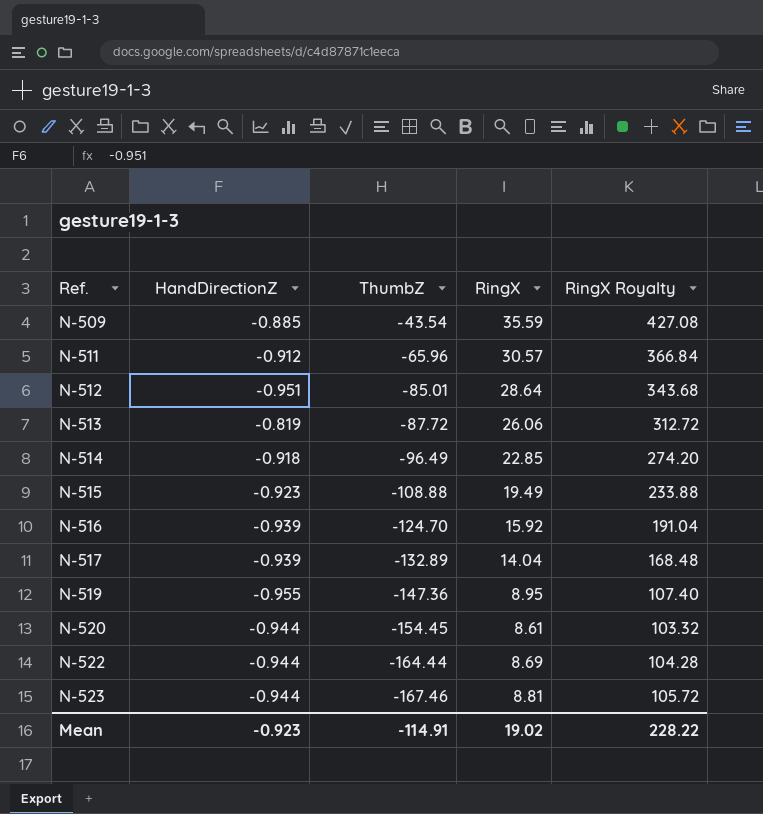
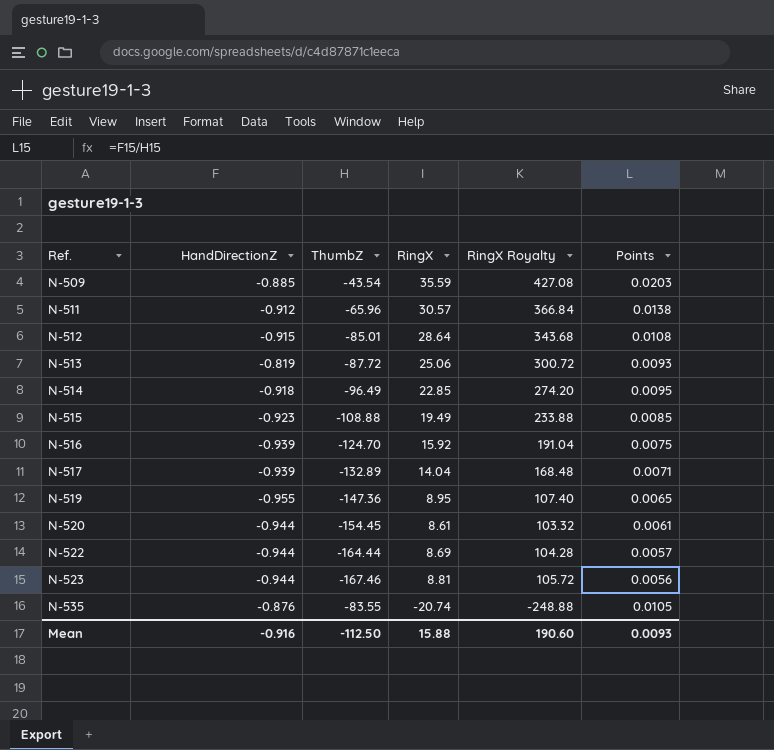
column Points | formula: none -> [HandDirectionZ] / [ThumbZ]
N-512 | HandDirectionZ: -0.951 -> -0.915
N-513 | RingX: 26.06 -> 25.06
N-513 | RingX Royalty: 312.72 -> 300.72
row N-535: none -> -0.876 | -83.55 | -20.74 | -248.88 | 0.0105
Mean | HandDirectionZ: -0.923 -> -0.916
Mean | ThumbZ: -114.91 -> -112.50
Mean | RingX: 19.02 -> 15.88
Mean | RingX Royalty: 228.22 -> 190.60

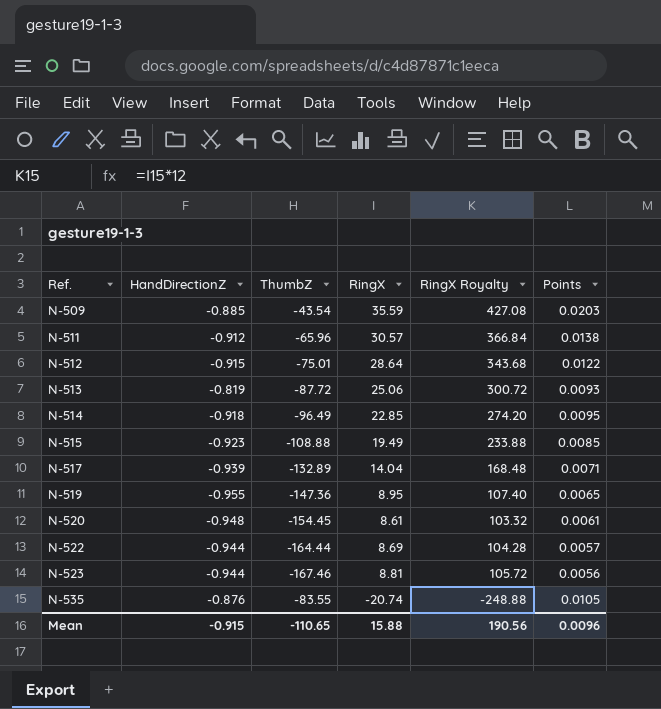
row N-516: -0.939 | -124.70 | 15.92 | 191.04 | 0.0075 -> none
N-512 | ThumbZ: -85.01 -> -75.01
N-512 | Points: 0.0108 -> 0.0122
N-520 | HandDirectionZ: -0.944 -> -0.948
Mean | HandDirectionZ: -0.916 -> -0.915
Mean | ThumbZ: -112.50 -> -110.65
Mean | RingX Royalty: 190.60 -> 190.56
Mean | Points: 0.0093 -> 0.0096

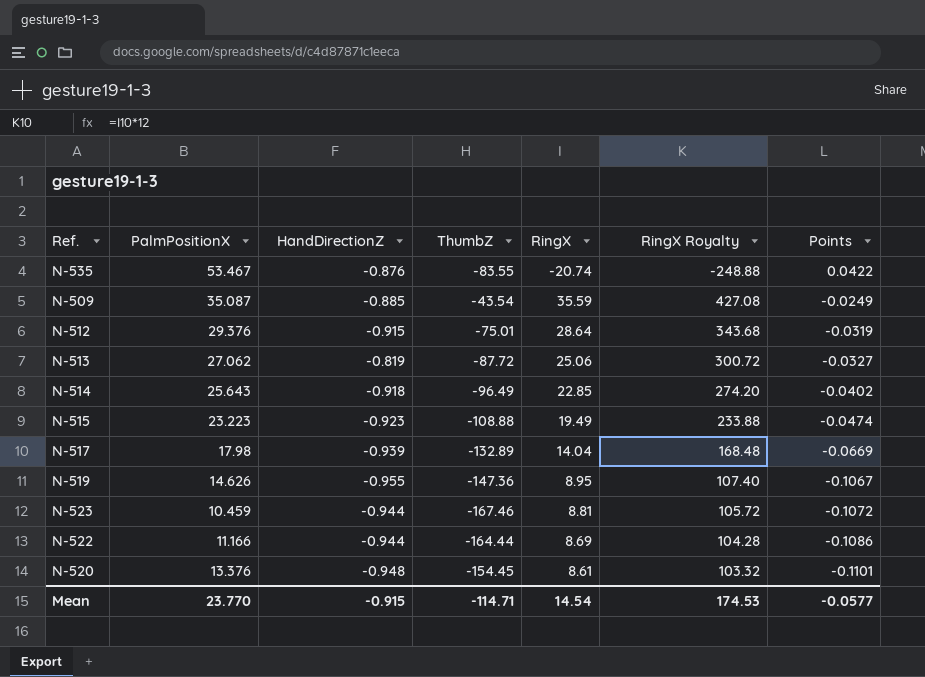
row order: Ref. ascending -> Points descending
column PalmPositionX | position: none -> 2
column Points | formula: [HandDirectionZ] / [ThumbZ] -> [HandDirectionZ] / [RingX]
row N-511: -0.912 | -65.96 | 30.57 | 366.84 | 0.0138 -> none
Mean | ThumbZ: -110.65 -> -114.71
Mean | RingX: 15.88 -> 14.54
Mean | RingX Royalty: 190.56 -> 174.53
Mean | Points: 0.0096 -> -0.0577

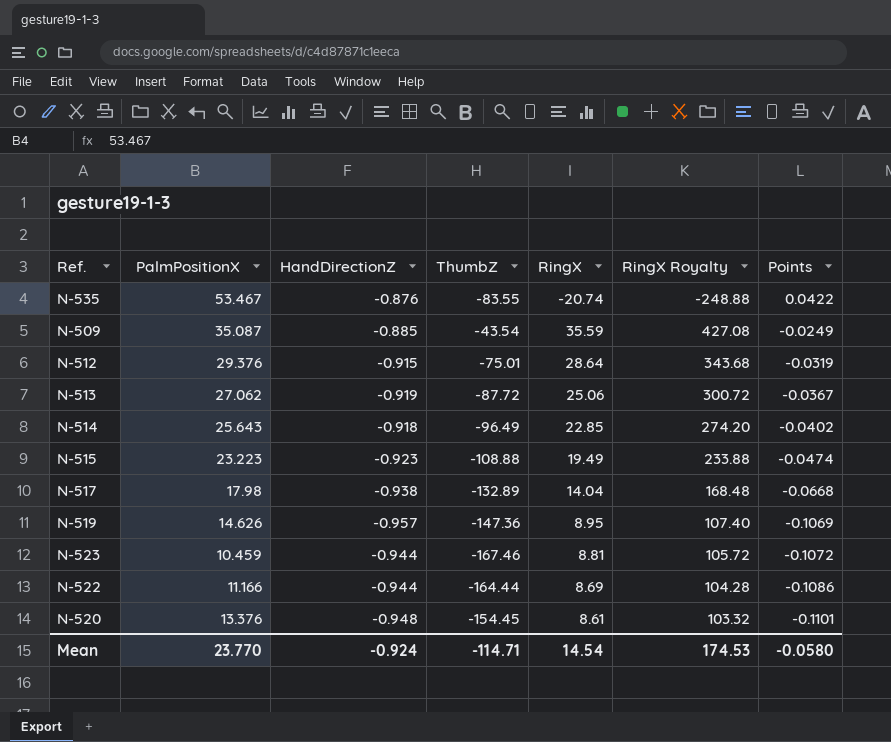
N-513 | HandDirectionZ: -0.819 -> -0.919
N-513 | Points: -0.0327 -> -0.0367
N-517 | HandDirectionZ: -0.939 -> -0.938
N-517 | Points: -0.0669 -> -0.0668
N-519 | HandDirectionZ: -0.955 -> -0.957
N-519 | Points: -0.1067 -> -0.1069
Mean | HandDirectionZ: -0.915 -> -0.924
Mean | Points: -0.0577 -> -0.0580

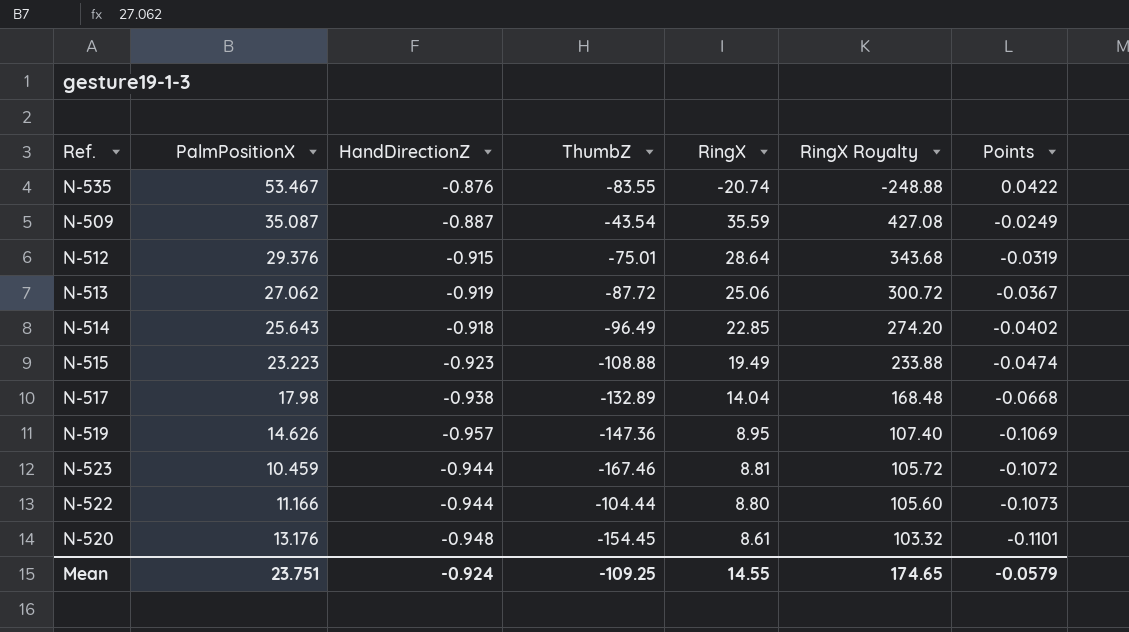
N-509 | HandDirectionZ: -0.885 -> -0.887
N-522 | ThumbZ: -164.44 -> -104.44
N-522 | RingX: 8.69 -> 8.80
N-522 | RingX Royalty: 104.28 -> 105.60
N-522 | Points: -0.1086 -> -0.1073
N-520 | PalmPositionX: 13.376 -> 13.176
Mean | PalmPositionX: 23.770 -> 23.751
Mean | ThumbZ: -114.71 -> -109.25
Mean | RingX: 14.54 -> 14.55
Mean | RingX Royalty: 174.53 -> 174.65
Mean | Points: -0.0580 -> -0.0579

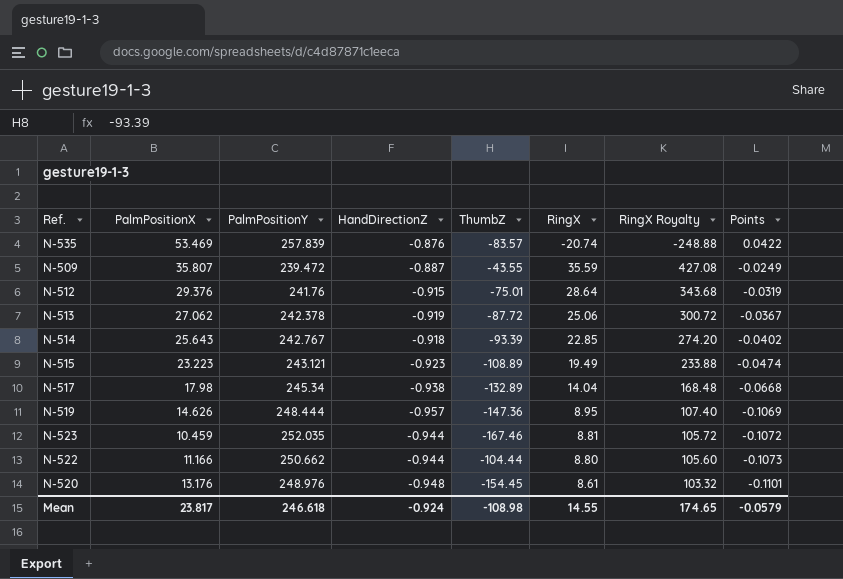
column PalmPositionY | position: none -> 3
N-535 | PalmPositionX: 53.467 -> 53.469
N-535 | ThumbZ: -83.55 -> -83.57
N-509 | PalmPositionX: 35.087 -> 35.807
N-509 | ThumbZ: -43.54 -> -43.55
N-514 | ThumbZ: -96.49 -> -93.39
N-515 | ThumbZ: -108.88 -> -108.89
Mean | PalmPositionX: 23.751 -> 23.817
Mean | ThumbZ: -109.25 -> -108.98

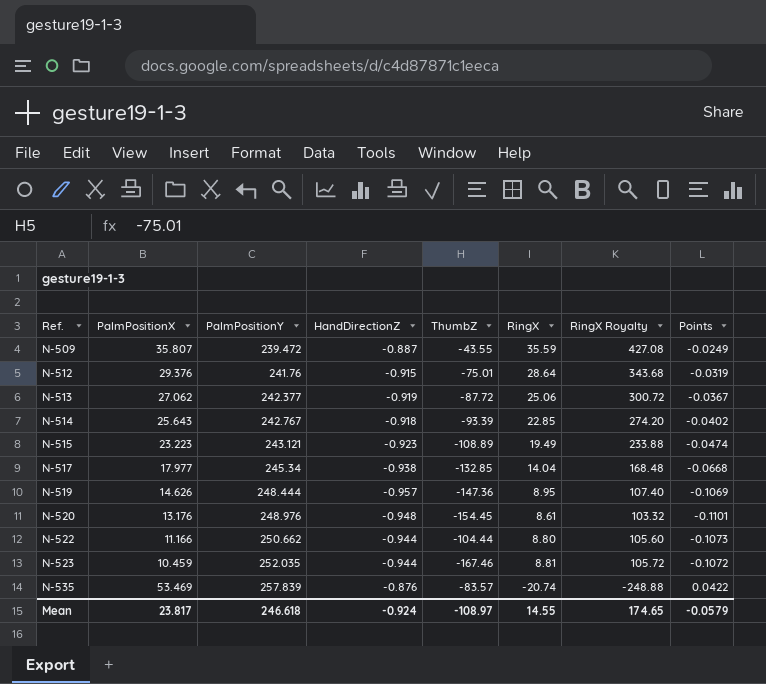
row order: Points descending -> Ref. ascending
N-513 | PalmPositionY: 242.378 -> 242.377
N-517 | PalmPositionX: 17.98 -> 17.977
N-517 | ThumbZ: -132.89 -> -132.85
Mean | ThumbZ: -108.98 -> -108.97

